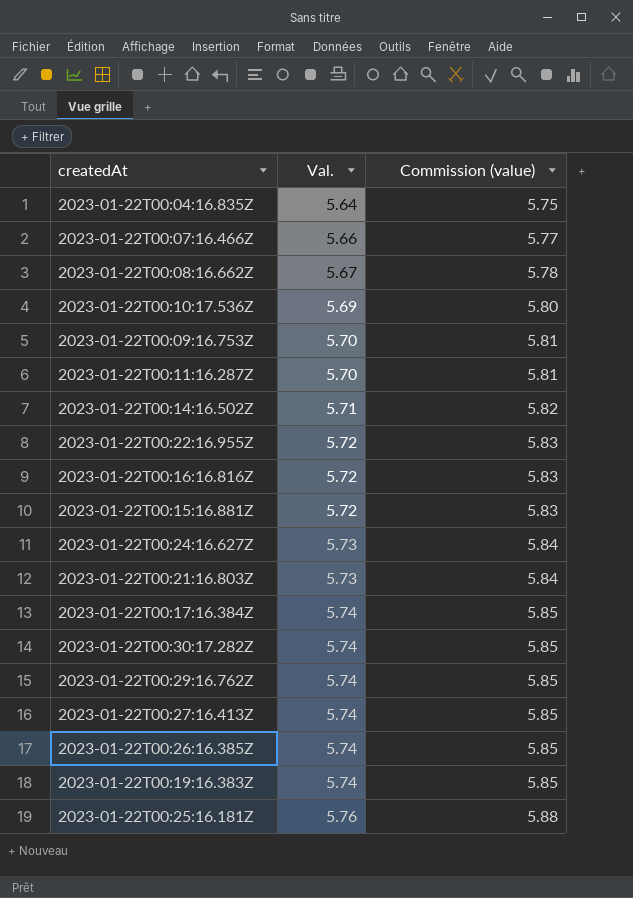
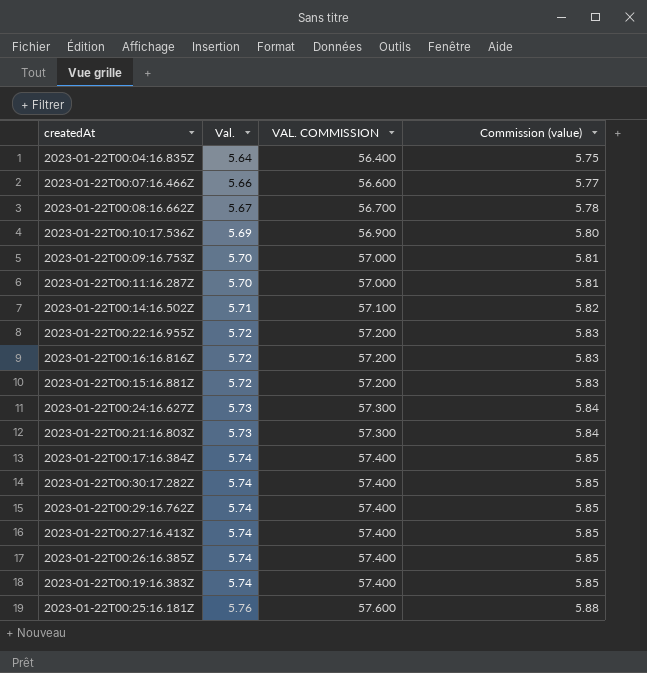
column VAL. COMMISSION | formula: none -> [Val.] * 10

